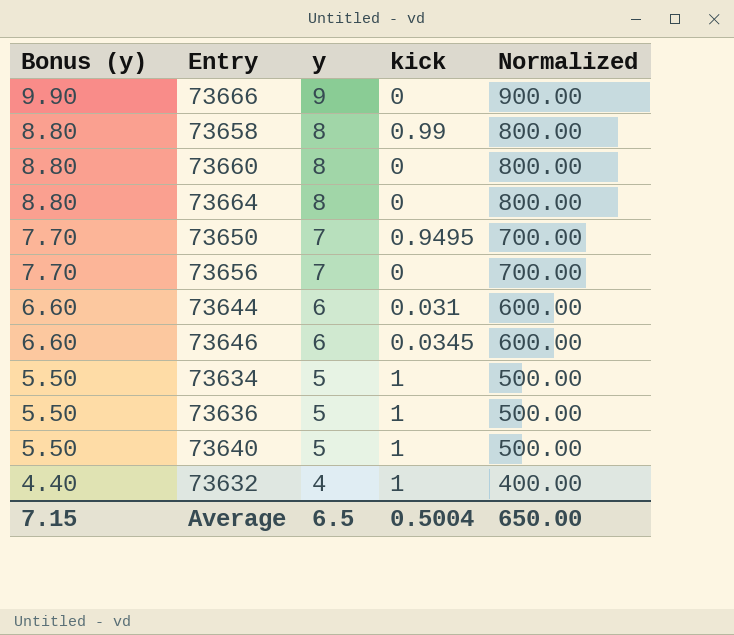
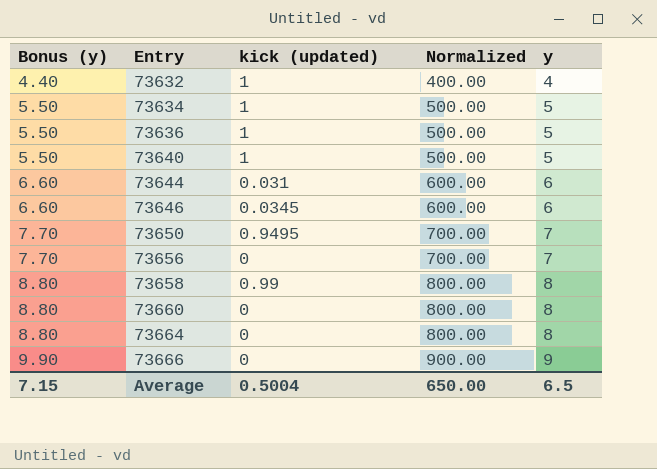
row order: Bonus (y) descending -> Bonus (y) ascending
column name: kick -> kick (updated)
column y | position: 3 -> 5

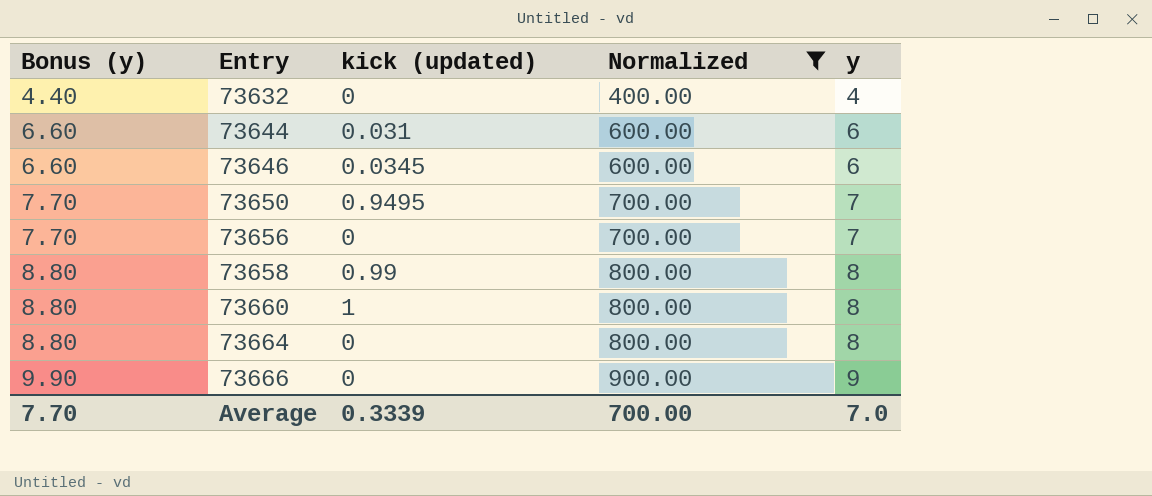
filter: none -> Normalized != 500.00
73632 | kick (updated): 1 -> 0
73660 | kick (updated): 0 -> 1
Average | Bonus (y): 7.15 -> 7.70
Average | kick (updated): 0.5004 -> 0.3339
Average | Normalized: 650.00 -> 700.00
Average | y: 6.5 -> 7.0

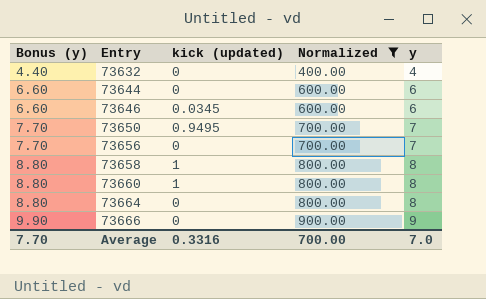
73644 | kick (updated): 0.031 -> 0
73658 | kick (updated): 0.99 -> 1
Average | kick (updated): 0.3339 -> 0.3316

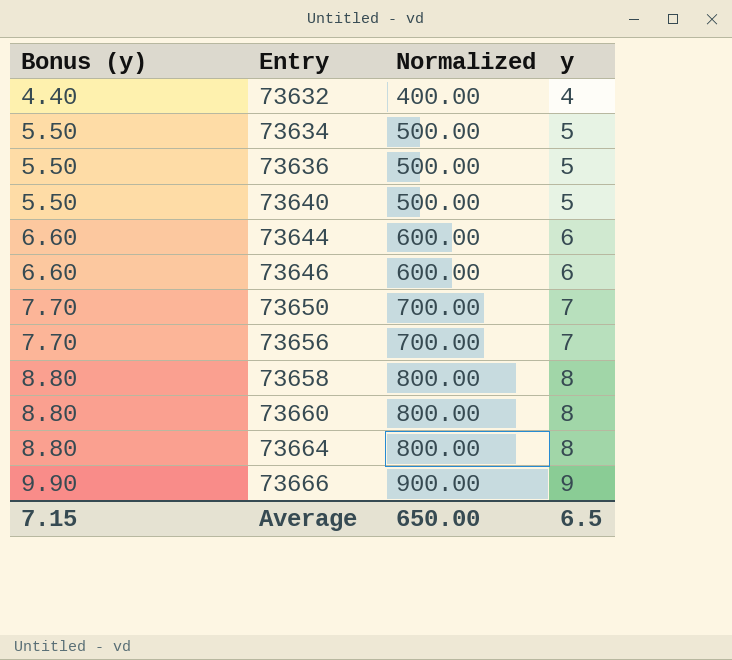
filter: Normalized != 500.00 -> none
column kick (updated) | position: 3 -> none
Average | Bonus (y): 7.70 -> 7.15
Average | Normalized: 700.00 -> 650.00
Average | y: 7.0 -> 6.5

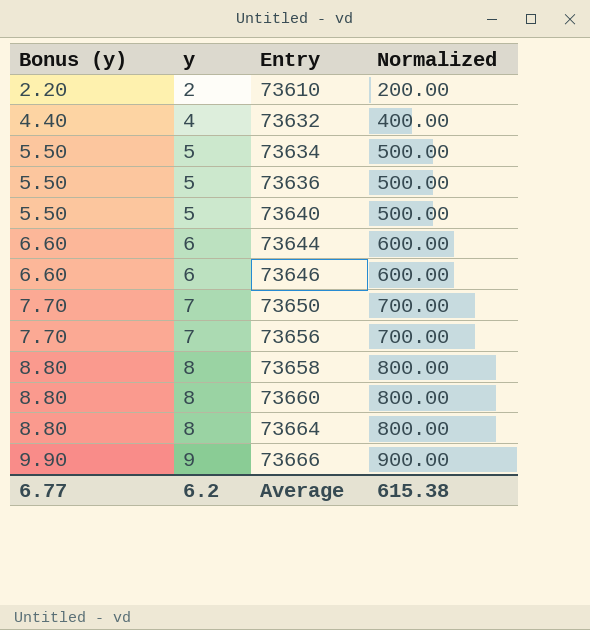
column y | position: 4 -> 2
row 73610: none -> 2.20 | 2 | 200.00
Average | Bonus (y): 7.15 -> 6.77
Average | y: 6.5 -> 6.2
Average | Normalized: 650.00 -> 615.38

